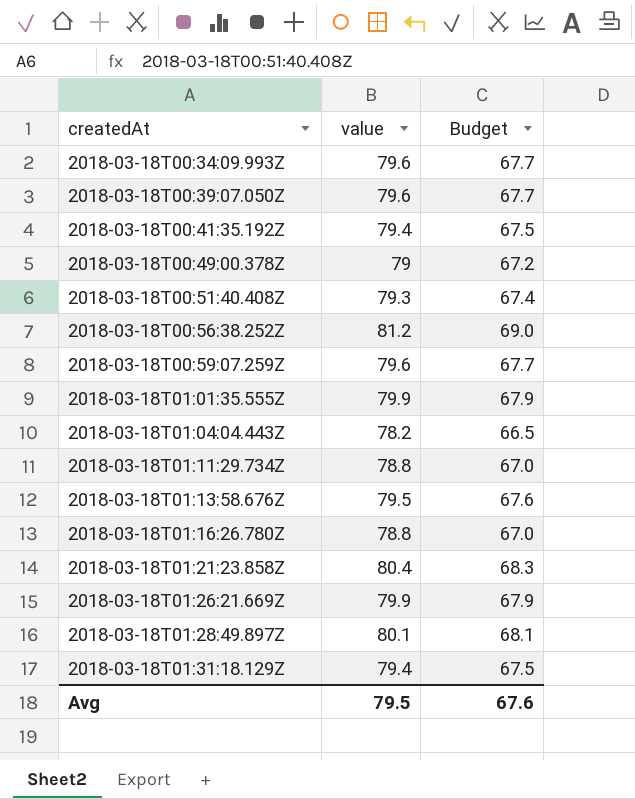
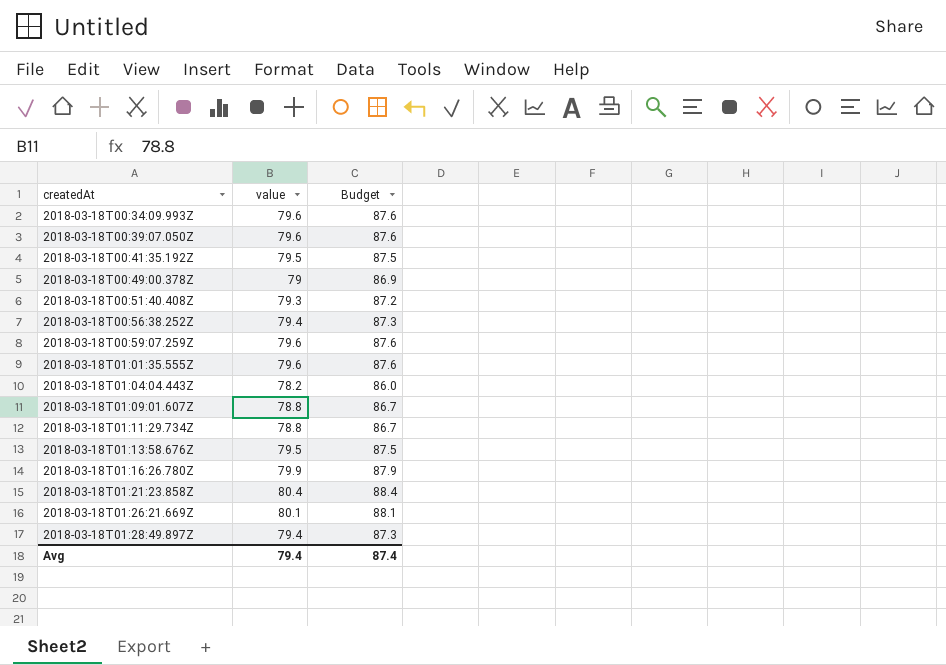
column Budget | formula: [value] * 0.85 -> [value] * 1.1
row 2018-03-18T01:31:18.129Z: 79.4 | 67.5 -> none
2018-03-18T00:41:35.192Z | value: 79.4 -> 79.5
2018-03-18T00:56:38.252Z | value: 81.2 -> 79.4
2018-03-18T01:01:35.555Z | value: 79.9 -> 79.6
row 2018-03-18T01:09:01.607Z: none -> 78.8 | 86.7
2018-03-18T01:16:26.780Z | value: 78.8 -> 79.9
2018-03-18T01:26:21.669Z | value: 79.9 -> 80.1
2018-03-18T01:28:49.897Z | value: 80.1 -> 79.4
Avg | value: 79.5 -> 79.4
Avg | Budget: 67.6 -> 87.4

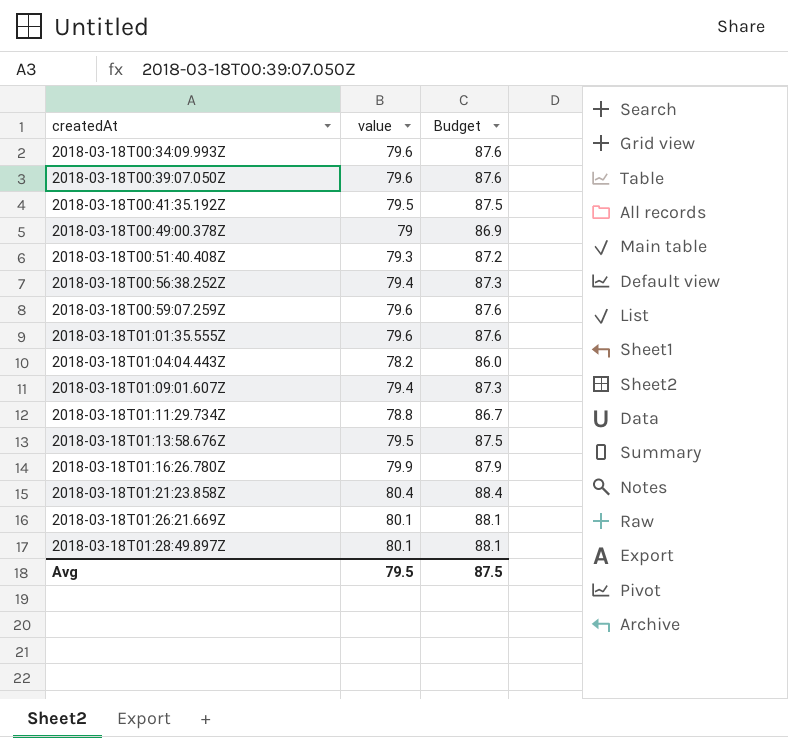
2018-03-18T01:09:01.607Z | value: 78.8 -> 79.4
2018-03-18T01:09:01.607Z | Budget: 86.7 -> 87.3
2018-03-18T01:28:49.897Z | value: 79.4 -> 80.1
2018-03-18T01:28:49.897Z | Budget: 87.3 -> 88.1
Avg | value: 79.4 -> 79.5
Avg | Budget: 87.4 -> 87.5

